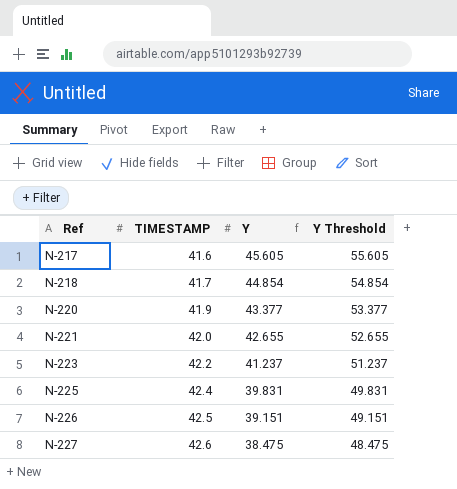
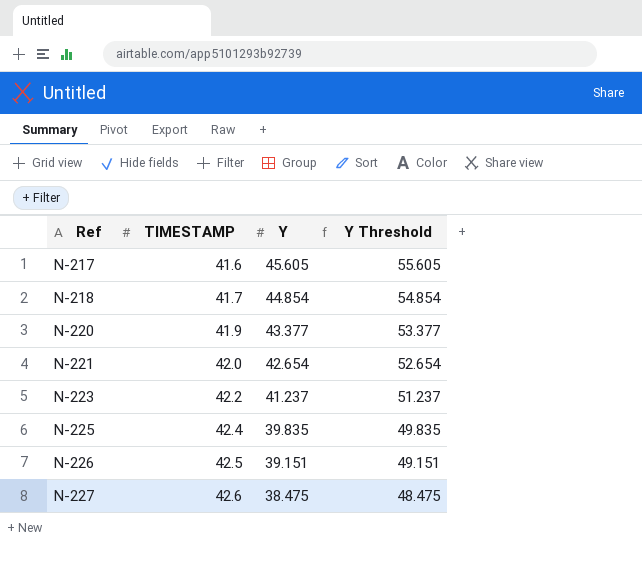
N-221 | Y: 42.655 -> 42.654
N-221 | Y Threshold: 52.655 -> 52.654
N-225 | Y: 39.831 -> 39.835
N-225 | Y Threshold: 49.831 -> 49.835

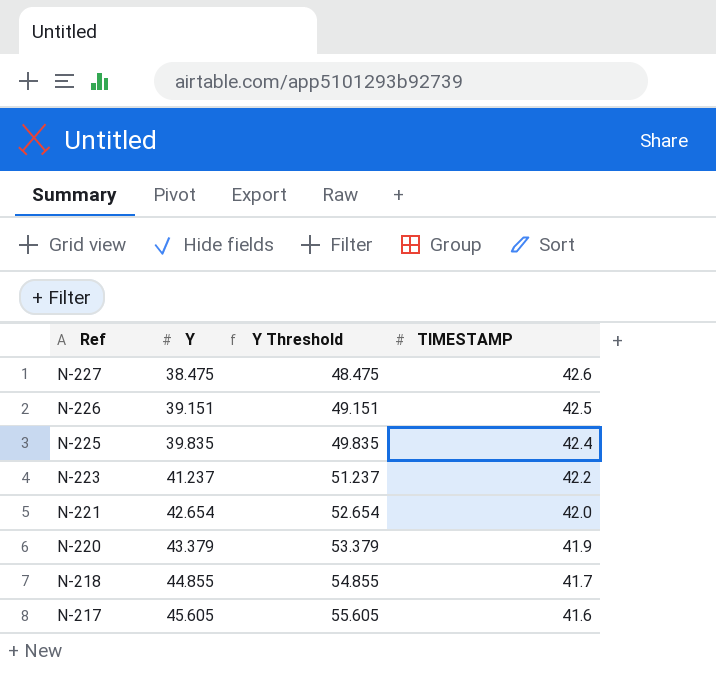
row order: Ref ascending -> Ref descending
column TIMESTAMP | position: 2 -> 4
N-220 | Y: 43.377 -> 43.379
N-220 | Y Threshold: 53.377 -> 53.379
N-218 | Y: 44.854 -> 44.855
N-218 | Y Threshold: 54.854 -> 54.855

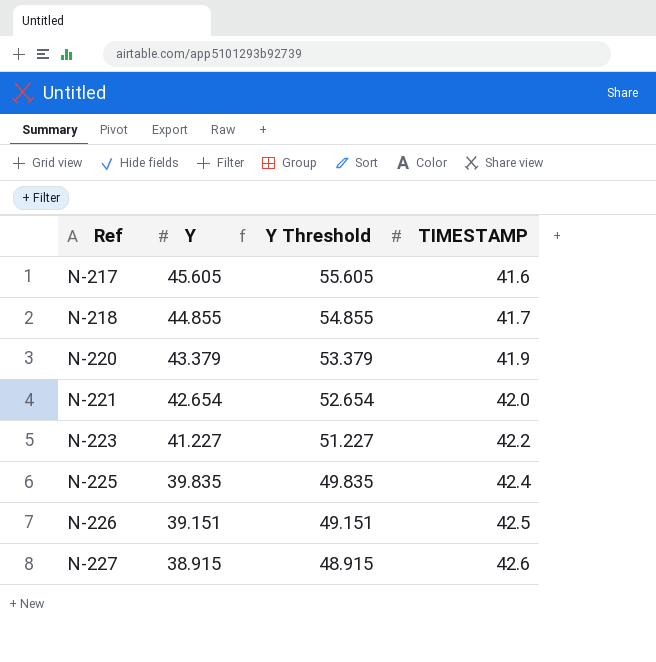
row order: Ref descending -> Ref ascending
N-223 | Y: 41.237 -> 41.227
N-223 | Y Threshold: 51.237 -> 51.227
N-227 | Y: 38.475 -> 38.915
N-227 | Y Threshold: 48.475 -> 48.915

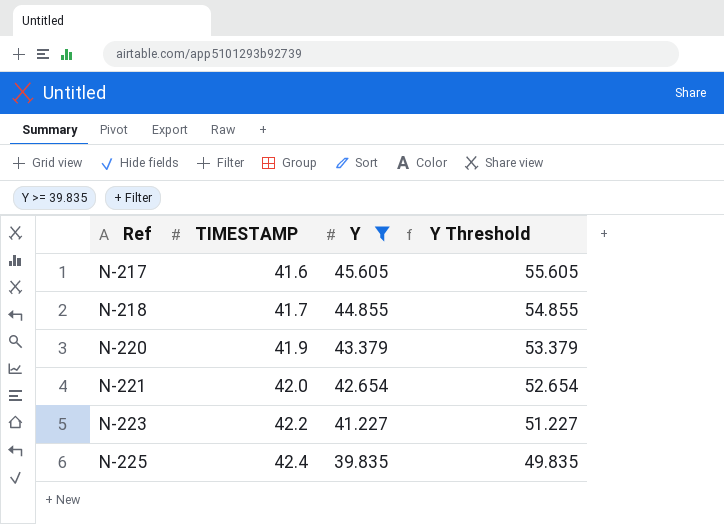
filter: none -> Y >= 39.835
column TIMESTAMP | position: 4 -> 2

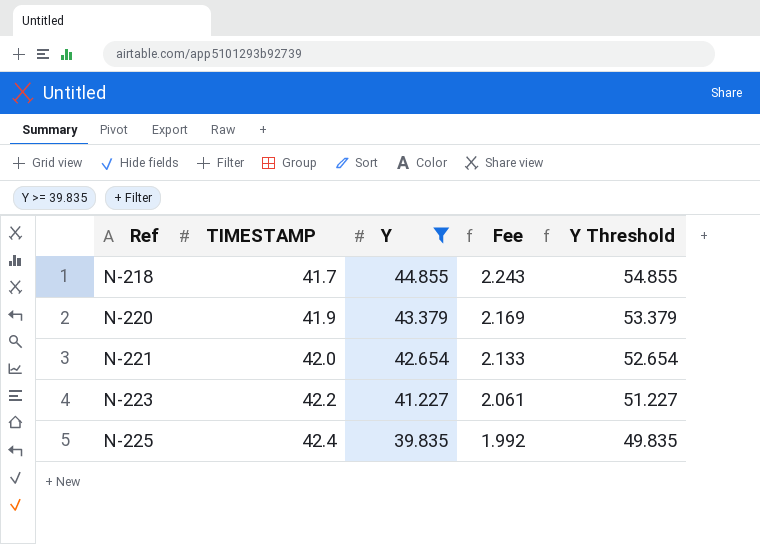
column Fee | formula: none -> [Y] * 0.05
row N-217: 41.6 | 45.605 | 55.605 -> none

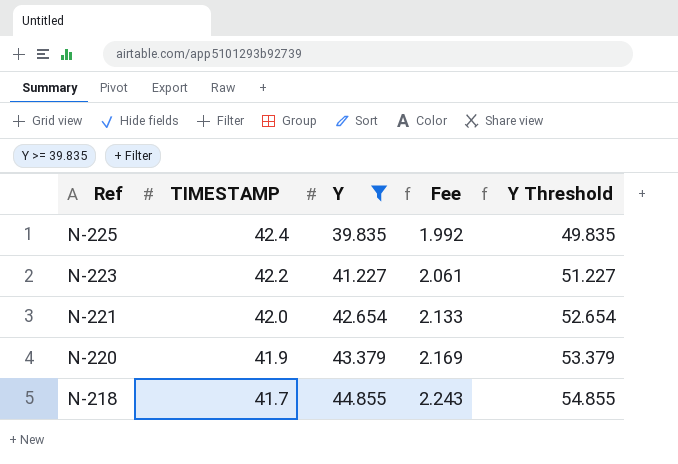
row order: Ref ascending -> Ref descending

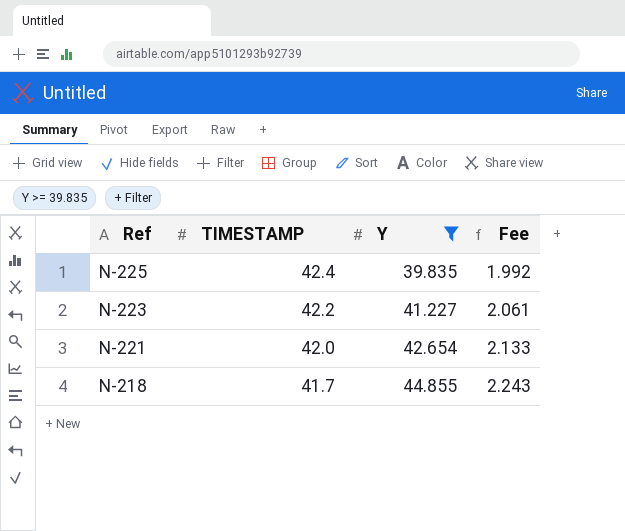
column Y Threshold | formula: [Y] + 10 -> none
row N-220: 41.9 | 43.379 | 2.169 | 53.379 -> none

